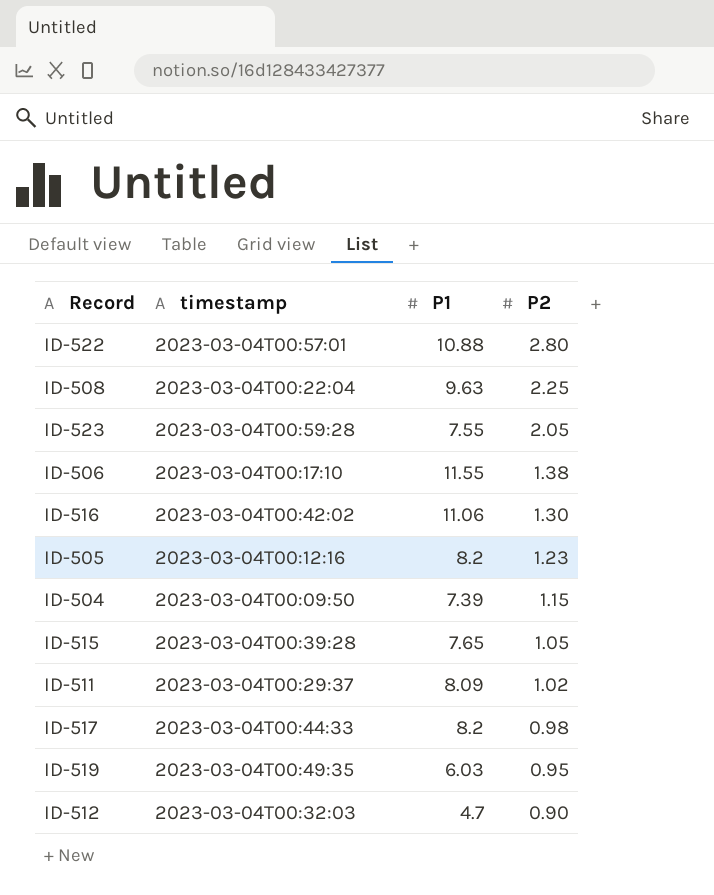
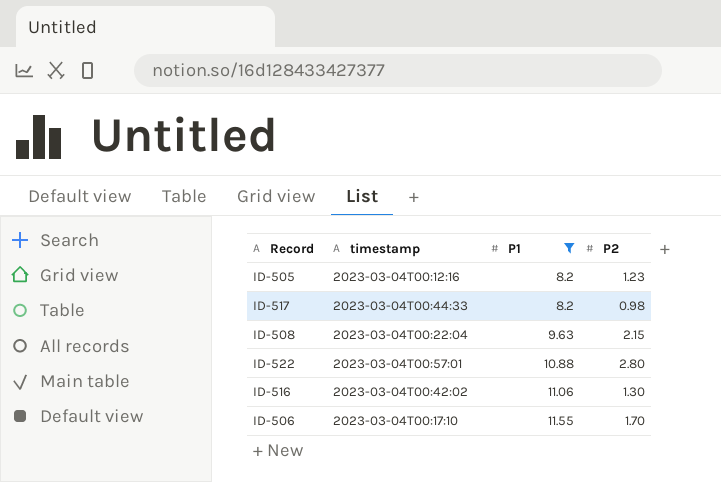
filter: none -> P1 >= 8.2
row order: P2 descending -> P1 ascending
ID-508 | P2: 2.25 -> 2.15
ID-506 | P2: 1.38 -> 1.70

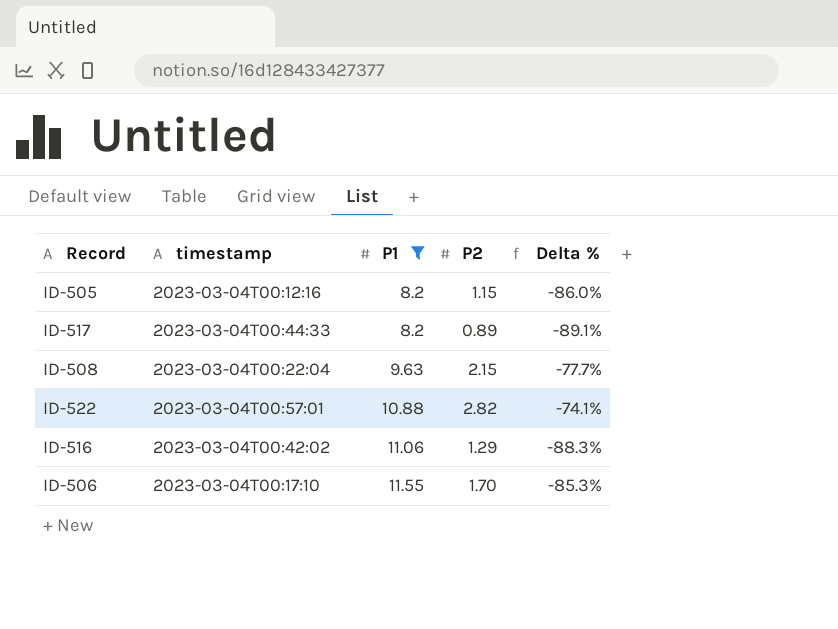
column Delta % | formula: none -> ([P2] - [P1]) / [P1]
ID-505 | P2: 1.23 -> 1.15
ID-517 | P2: 0.98 -> 0.89
ID-522 | P2: 2.80 -> 2.82
ID-516 | P2: 1.30 -> 1.29

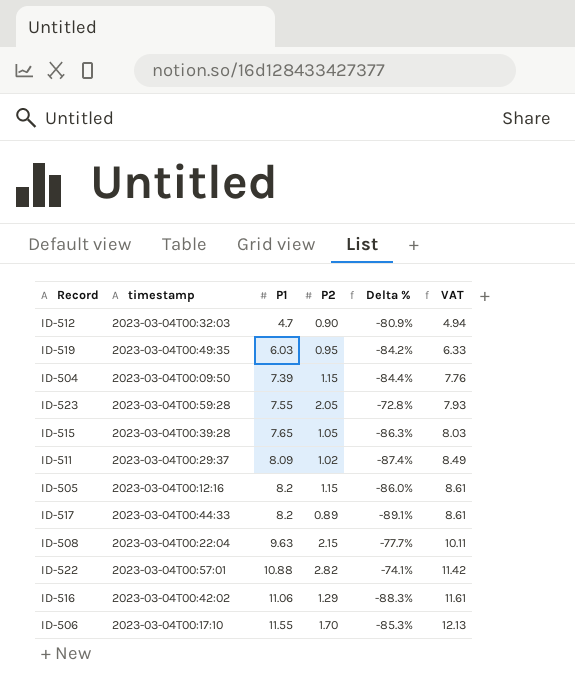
filter: P1 >= 8.2 -> none
column VAT | formula: none -> [P1] * 1.05

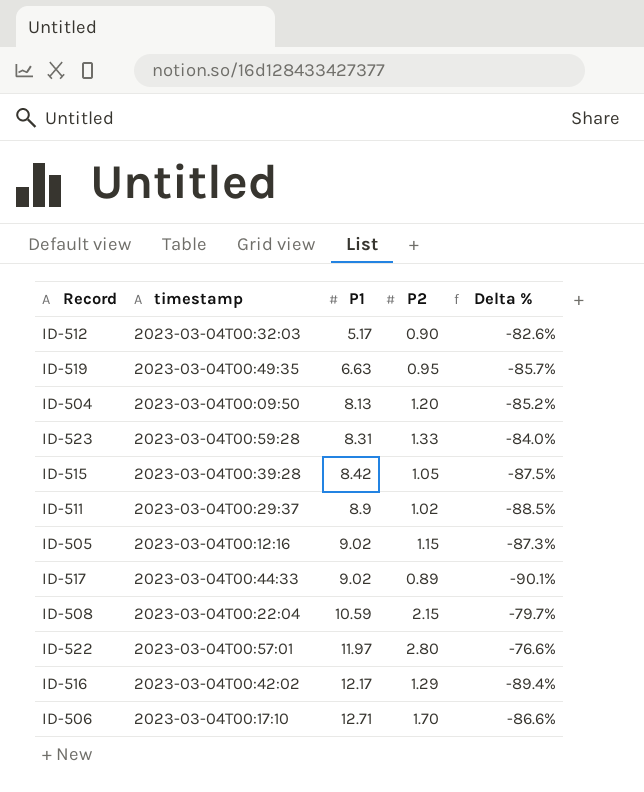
column VAT | formula: [P1] * 1.05 -> none
ID-512 | P1: 4.7 -> 5.17
ID-512 | Delta %: -80.9% -> -82.6%
ID-519 | P1: 6.03 -> 6.63
ID-519 | Delta %: -84.2% -> -85.7%
ID-504 | P1: 7.39 -> 8.13
ID-504 | P2: 1.15 -> 1.20
ID-504 | Delta %: -84.4% -> -85.2%
ID-523 | P1: 7.55 -> 8.31
ID-523 | P2: 2.05 -> 1.33
ID-523 | Delta %: -72.8% -> -84.0%
ID-515 | P1: 7.65 -> 8.42
ID-515 | Delta %: -86.3% -> -87.5%
ID-511 | P1: 8.09 -> 8.9
ID-511 | Delta %: -87.4% -> -88.5%
ID-505 | P1: 8.2 -> 9.02
ID-505 | Delta %: -86.0% -> -87.3%
ID-517 | P1: 8.2 -> 9.02
ID-517 | Delta %: -89.1% -> -90.1%
ID-508 | P1: 9.63 -> 10.59
ID-508 | Delta %: -77.7% -> -79.7%
ID-522 | P1: 10.88 -> 11.97
ID-522 | P2: 2.82 -> 2.80
ID-522 | Delta %: -74.1% -> -76.6%
ID-516 | P1: 11.06 -> 12.17
ID-516 | Delta %: -88.3% -> -89.4%
ID-506 | P1: 11.55 -> 12.71
ID-506 | Delta %: -85.3% -> -86.6%

